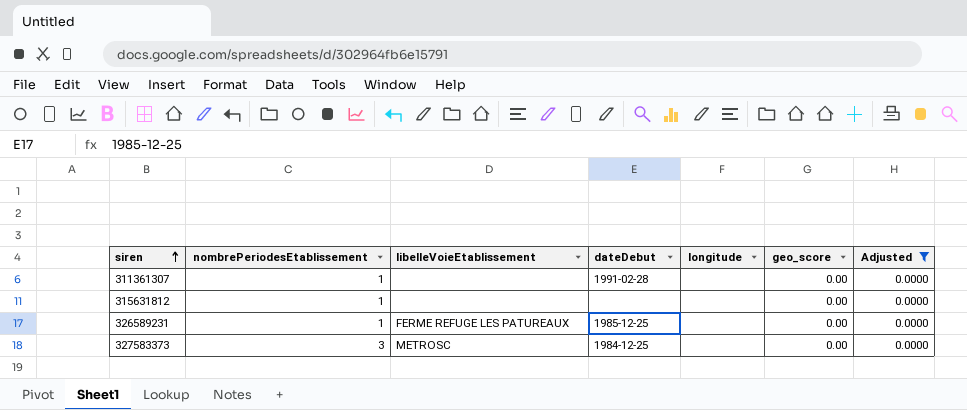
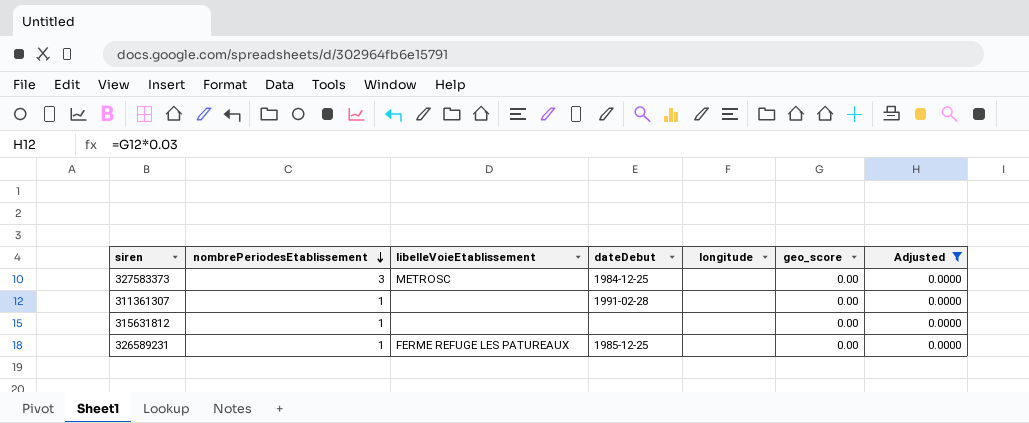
row order: siren ascending -> nombrePeriodesEtablissement descending

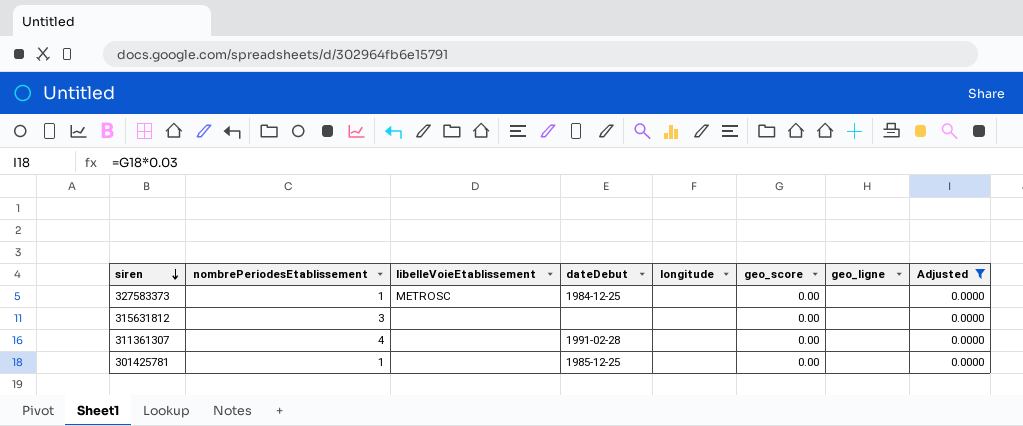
row order: nombrePeriodesEtablissement descending -> siren descending
column geo_ligne | position: none -> 7
row 326589231: 1 | FERME REFUGE LES PATUREAUX | 1985-12-25 | none | 0.00 | 0.0000 -> none
327583373 | nombrePeriodesEtablissement: 3 -> 1
315631812 | nombrePeriodesEtablissement: 1 -> 3
311361307 | nombrePeriodesEtablissement: 1 -> 4
row 301425781: none -> 1 | none | 1985-12-25 | none | 0.00 | none | 0.0000

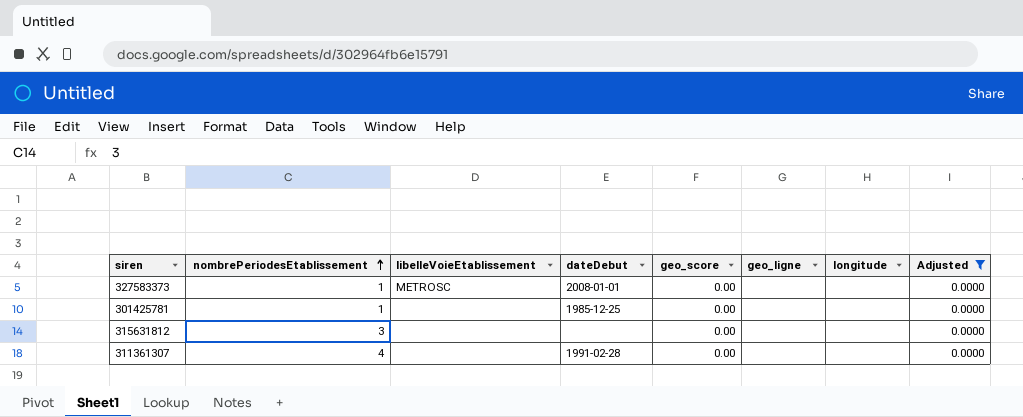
row order: siren descending -> nombrePeriodesEtablissement ascending
column longitude | position: 5 -> 7
327583373 | dateDebut: 1984-12-25 -> 2008-01-01

